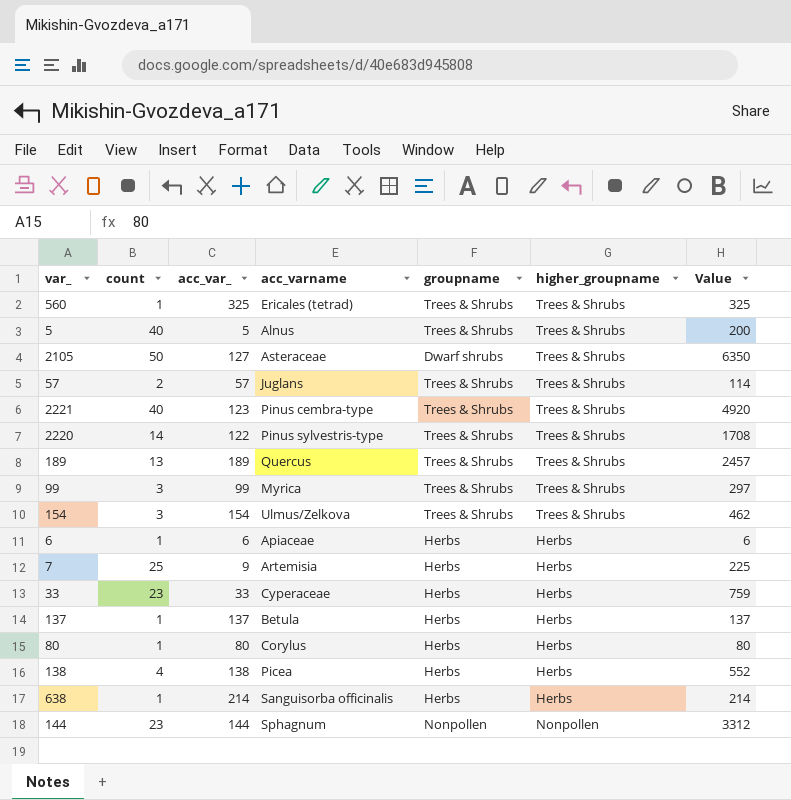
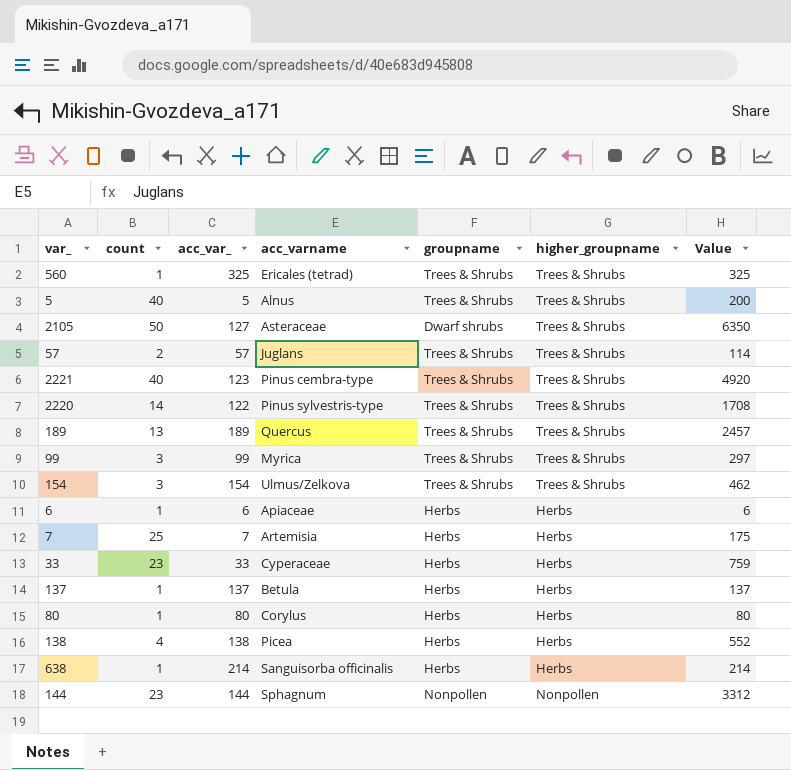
7 | acc_var_: 9 -> 7
7 | Value: 225 -> 175

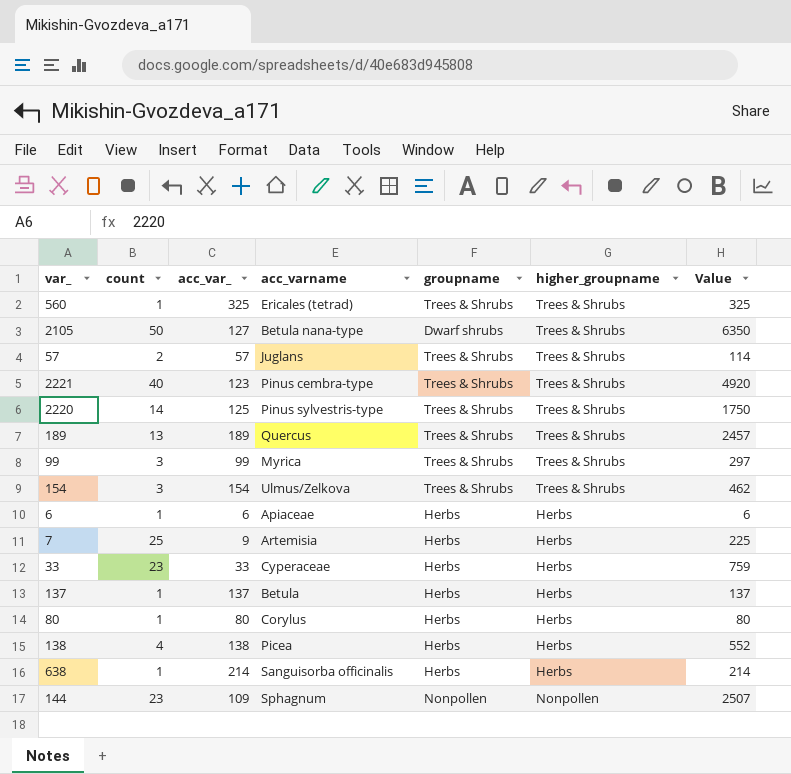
row 5: 40 | 5 | Alnus | Trees & Shrubs | Trees & Shrubs | 200 -> none
2105 | acc_varname: Asteraceae -> Betula nana-type
2220 | acc_var_: 122 -> 125
2220 | Value: 1708 -> 1750
7 | acc_var_: 7 -> 9
7 | Value: 175 -> 225
144 | acc_var_: 144 -> 109
144 | Value: 3312 -> 2507

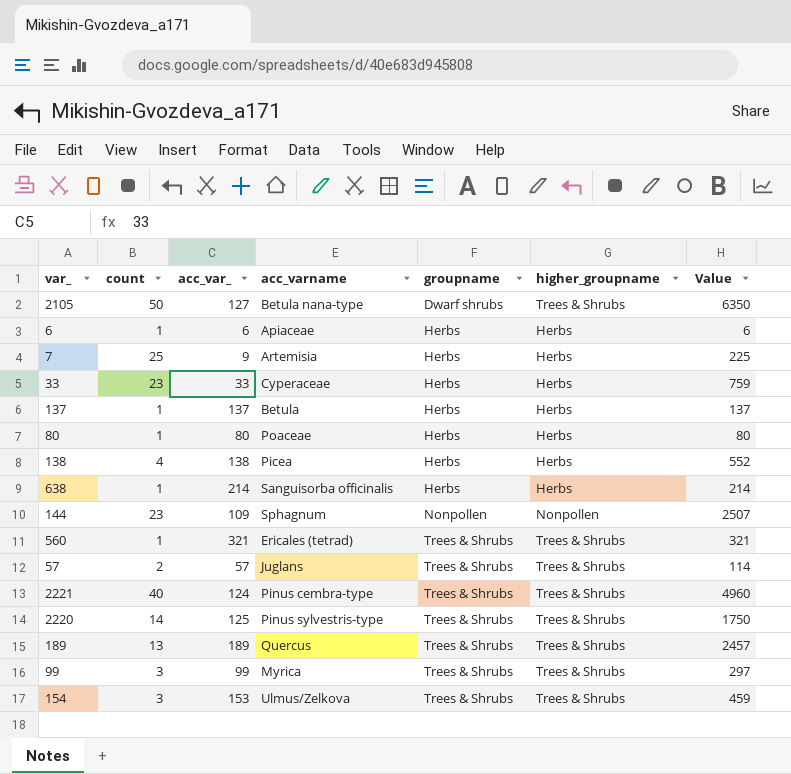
row order: none -> groupname ascending
80 | acc_varname: Corylus -> Poaceae
560 | acc_var_: 325 -> 321
560 | Value: 325 -> 321
2221 | acc_var_: 123 -> 124
2221 | Value: 4920 -> 4960
154 | acc_var_: 154 -> 153
154 | Value: 462 -> 459

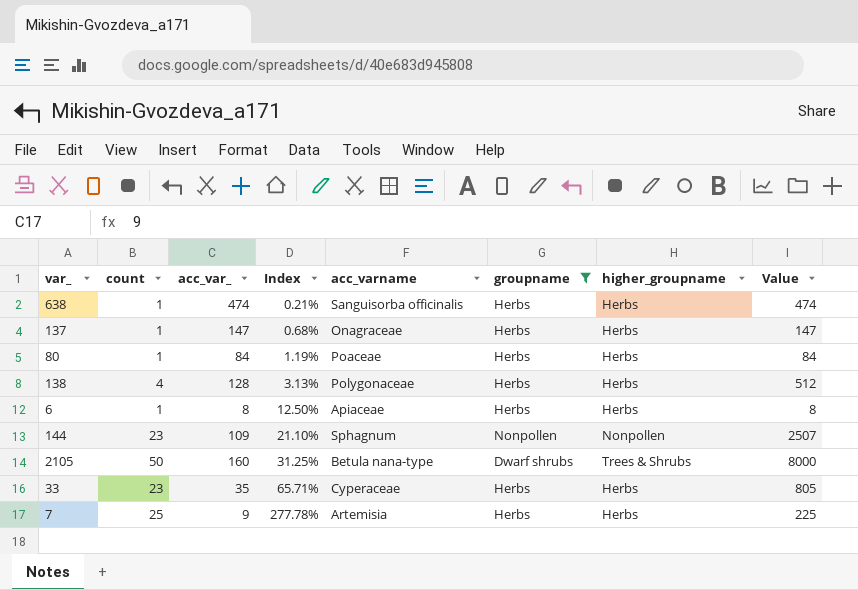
filter: none -> groupname != Trees & Shrubs
row order: groupname ascending -> Index ascending
column Index | formula: none -> [count] / [acc_var_]
638 | acc_var_: 214 -> 474
638 | Value: 214 -> 474
137 | acc_var_: 137 -> 147
137 | acc_varname: Betula -> Onagraceae
137 | Value: 137 -> 147
80 | acc_var_: 80 -> 84
80 | Value: 80 -> 84
138 | acc_var_: 138 -> 128
138 | acc_varname: Picea -> Polygonaceae
138 | Value: 552 -> 512
6 | acc_var_: 6 -> 8
6 | Value: 6 -> 8
2105 | acc_var_: 127 -> 160
2105 | Value: 6350 -> 8000
33 | acc_var_: 33 -> 35
33 | Value: 759 -> 805

